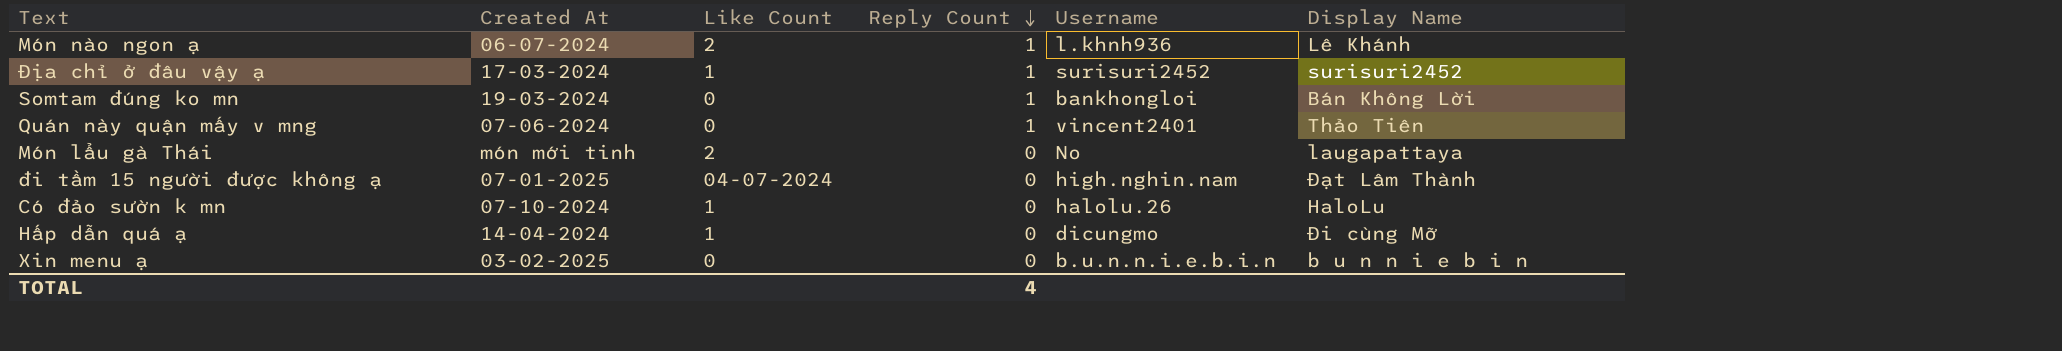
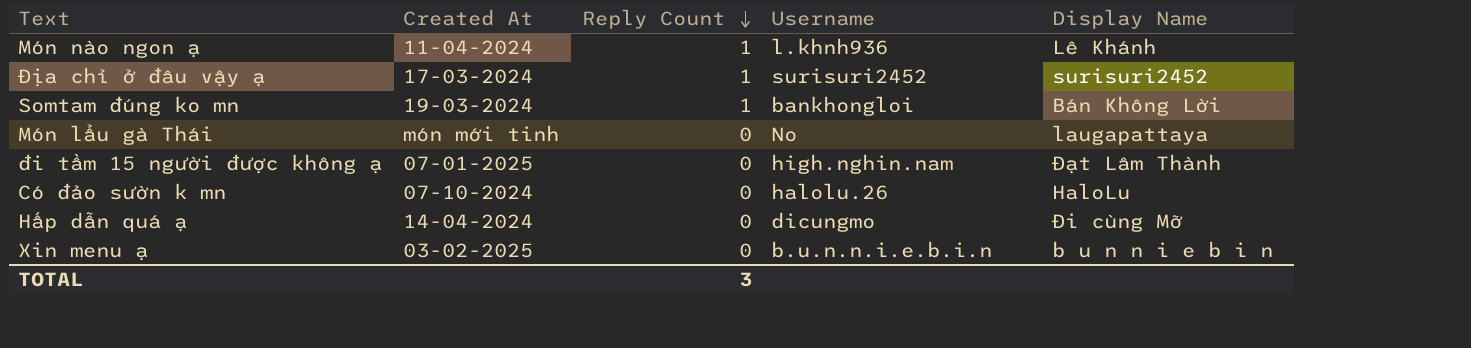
column Like Count | position: 3 -> none
row Quán này quận mấy v mng: 07-06-2024 | 0 | 1 | vincent2401 | Thảo Tiên -> none
Món nào ngon ạ | Created At: 06-07-2024 -> 11-04-2024
TOTAL | Reply Count: 4 -> 3

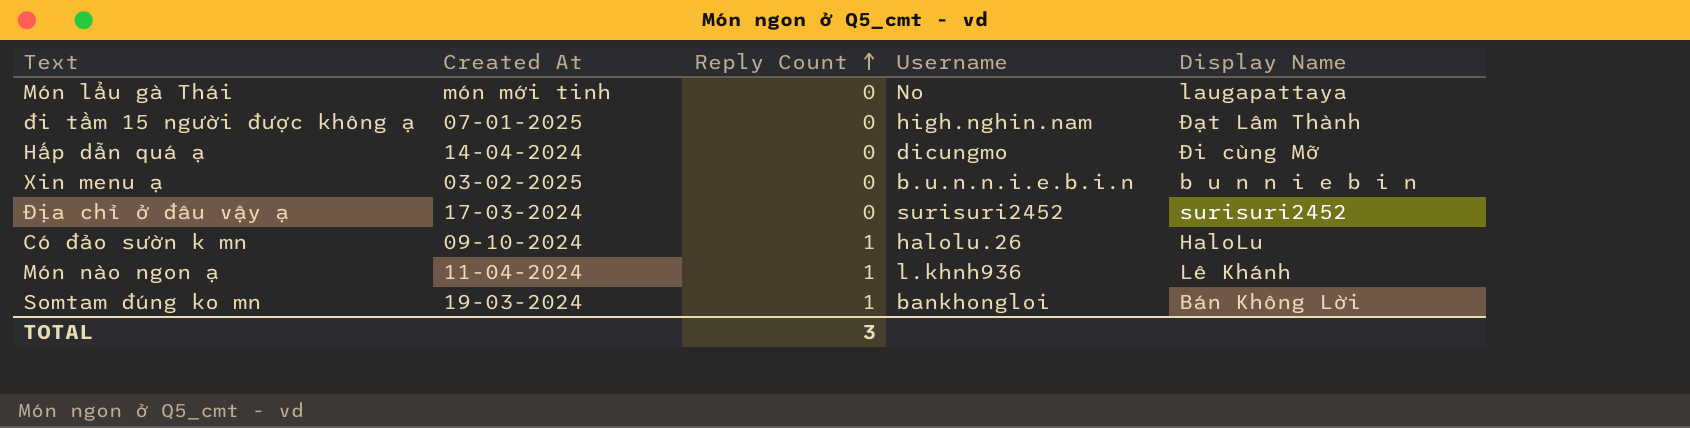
row order: Reply Count descending -> Reply Count ascending
Địa chỉ ở đâu vậy ạ | Reply Count: 1 -> 0
Có đảo sườn k mn | Created At: 07-10-2024 -> 09-10-2024
Có đảo sườn k mn | Reply Count: 0 -> 1

